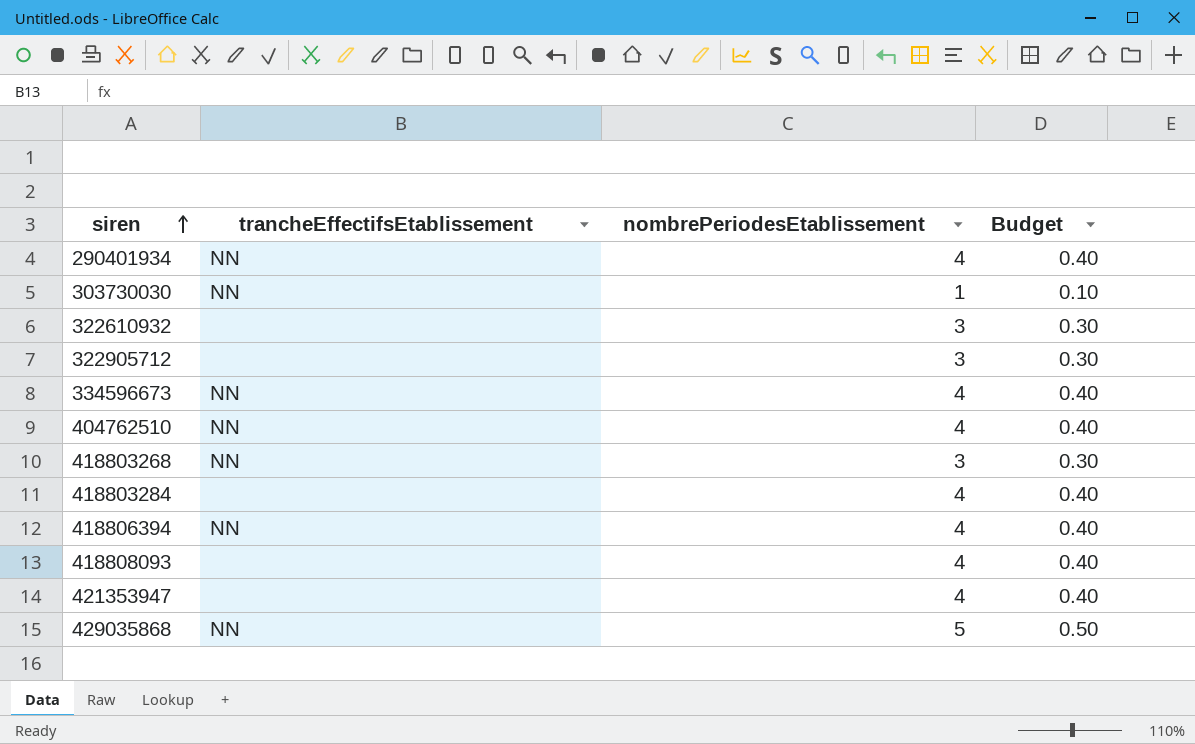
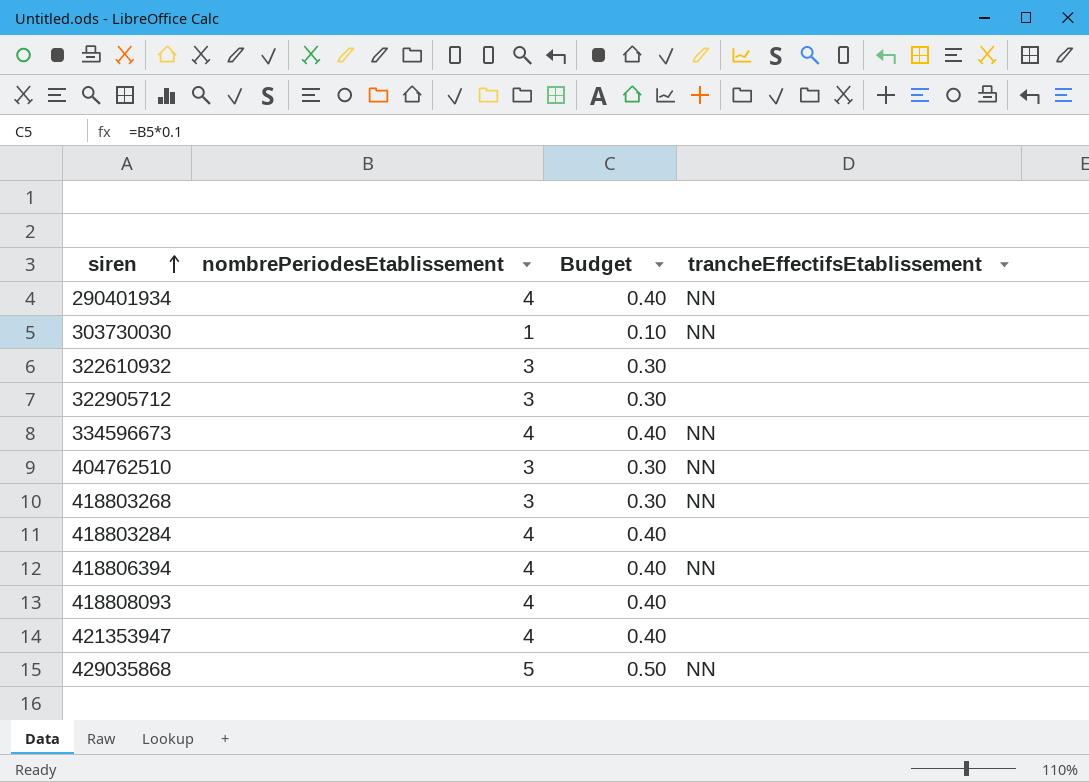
column trancheEffectifsEtablissement | position: 2 -> 4
404762510 | nombrePeriodesEtablissement: 4 -> 3
404762510 | Budget: 0.40 -> 0.30

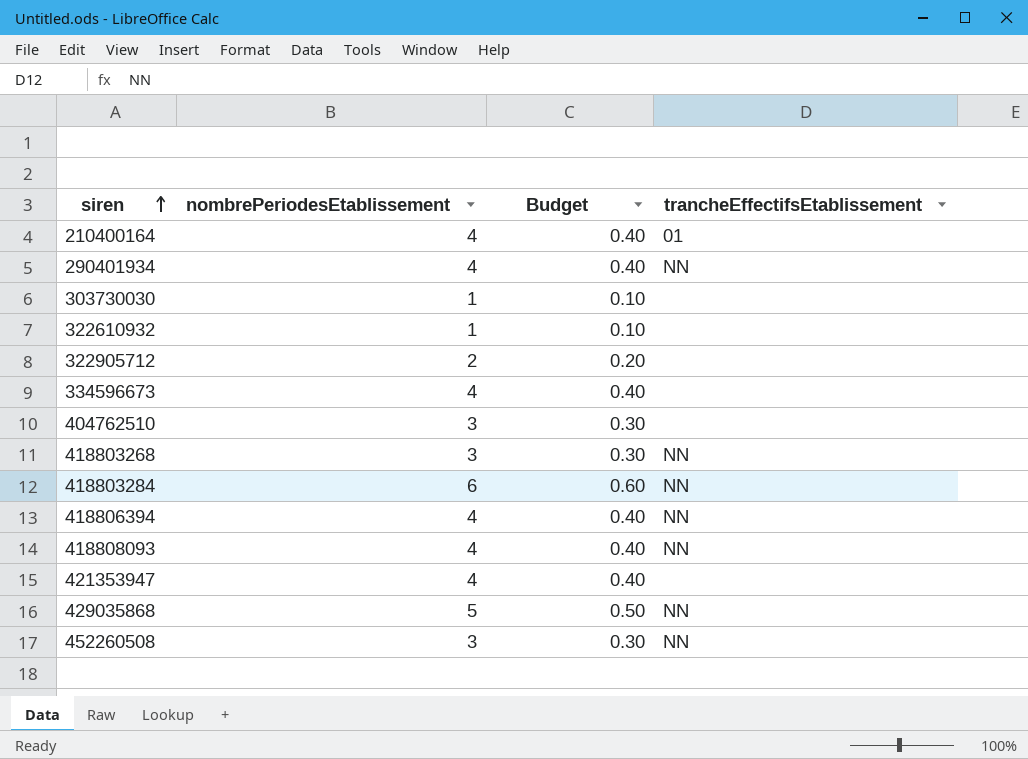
row 210400164: none -> 4 | 0.40 | 01
303730030 | trancheEffectifsEtablissement: NN -> none
322610932 | nombrePeriodesEtablissement: 3 -> 1
322610932 | Budget: 0.30 -> 0.10
322905712 | nombrePeriodesEtablissement: 3 -> 2
322905712 | Budget: 0.30 -> 0.20
334596673 | trancheEffectifsEtablissement: NN -> none
404762510 | trancheEffectifsEtablissement: NN -> none
418803284 | nombrePeriodesEtablissement: 4 -> 6
418803284 | Budget: 0.40 -> 0.60
418803284 | trancheEffectifsEtablissement: none -> NN
418808093 | trancheEffectifsEtablissement: none -> NN
row 452260508: none -> 3 | 0.30 | NN

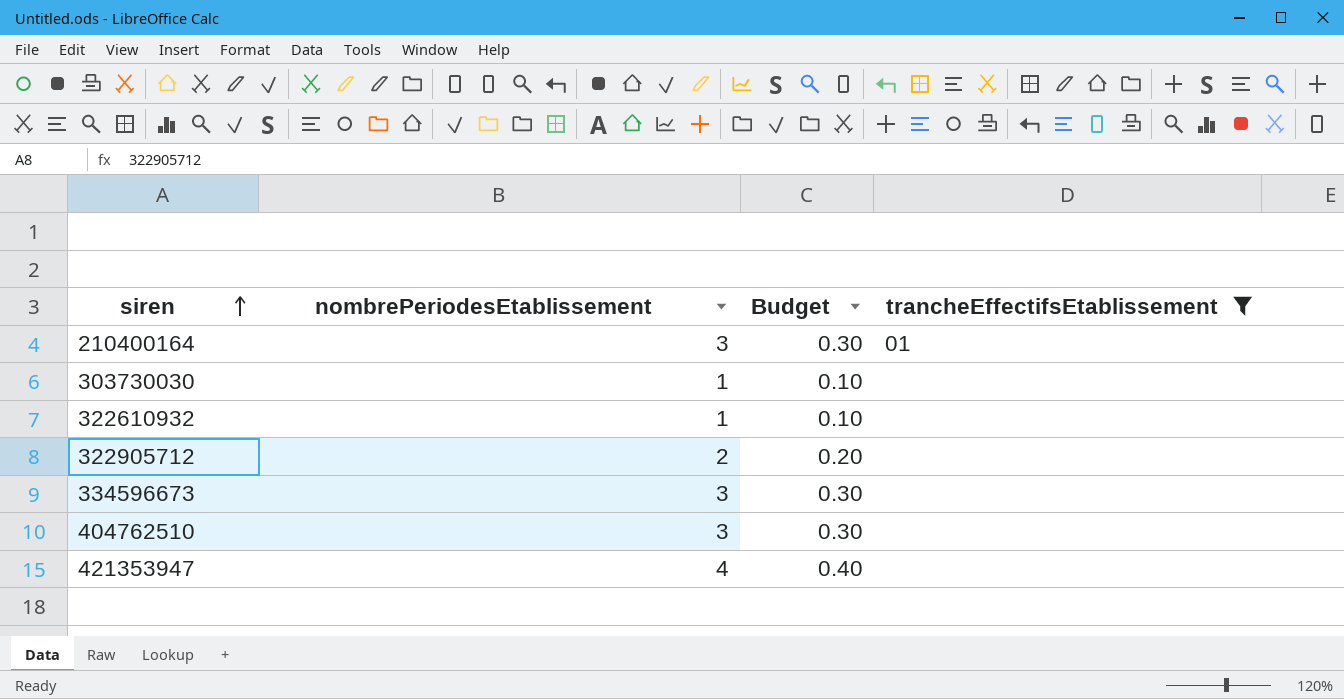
filter: none -> trancheEffectifsEtablissement != NN
210400164 | nombrePeriodesEtablissement: 4 -> 3
210400164 | Budget: 0.40 -> 0.30
334596673 | nombrePeriodesEtablissement: 4 -> 3
334596673 | Budget: 0.40 -> 0.30

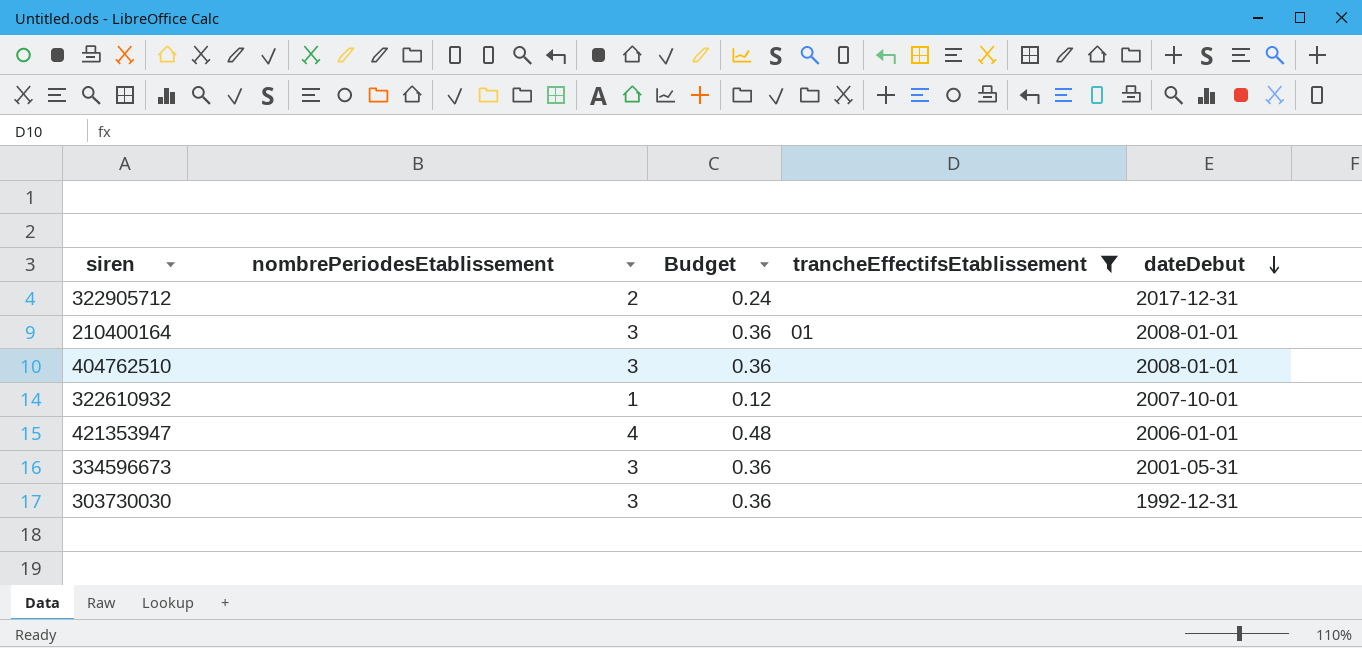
row order: siren ascending -> dateDebut descending
column Budget | formula: [nombrePeriodesEtablissement] * 0.1 -> [nombrePeriodesEtablissement] * 0.12
column dateDebut | position: none -> 5
303730030 | nombrePeriodesEtablissement: 1 -> 3

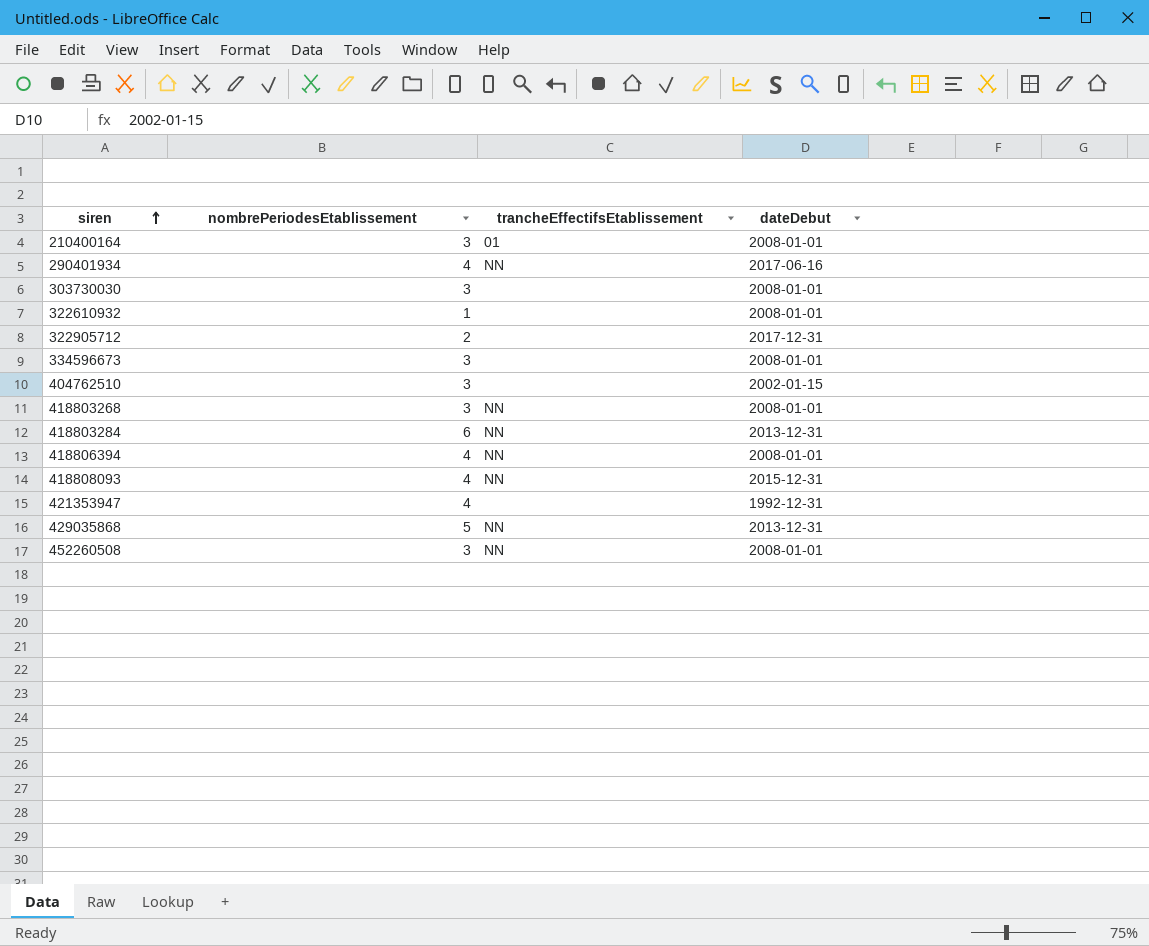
filter: trancheEffectifsEtablissement != NN -> none
row order: dateDebut descending -> siren ascending
column Budget | formula: [nombrePeriodesEtablissement] * 0.12 -> none
303730030 | dateDebut: 1992-12-31 -> 2008-01-01
322610932 | dateDebut: 2007-10-01 -> 2008-01-01
334596673 | dateDebut: 2001-05-31 -> 2008-01-01
404762510 | dateDebut: 2008-01-01 -> 2002-01-15
421353947 | dateDebut: 2006-01-01 -> 1992-12-31

